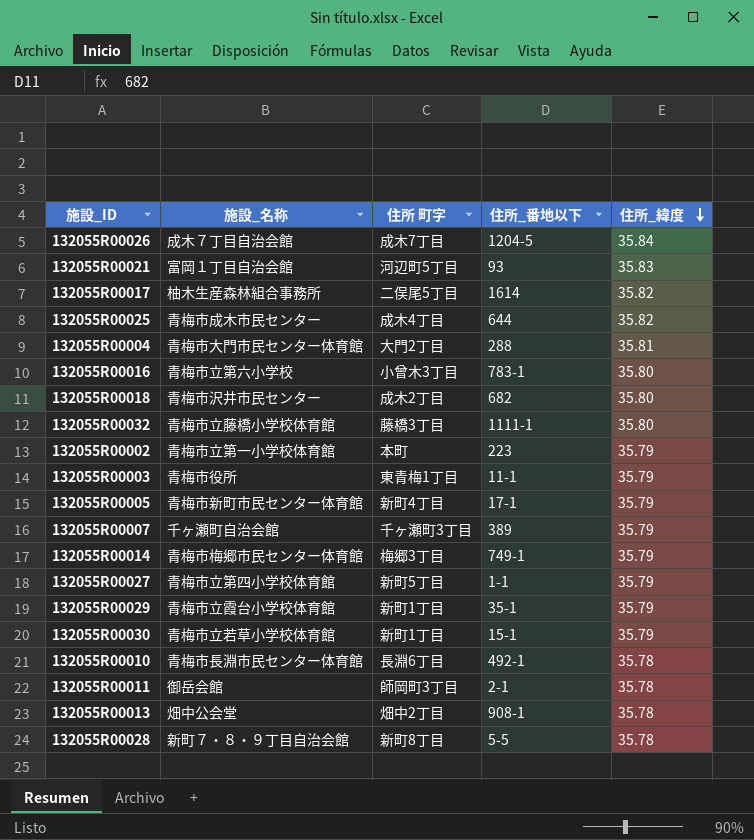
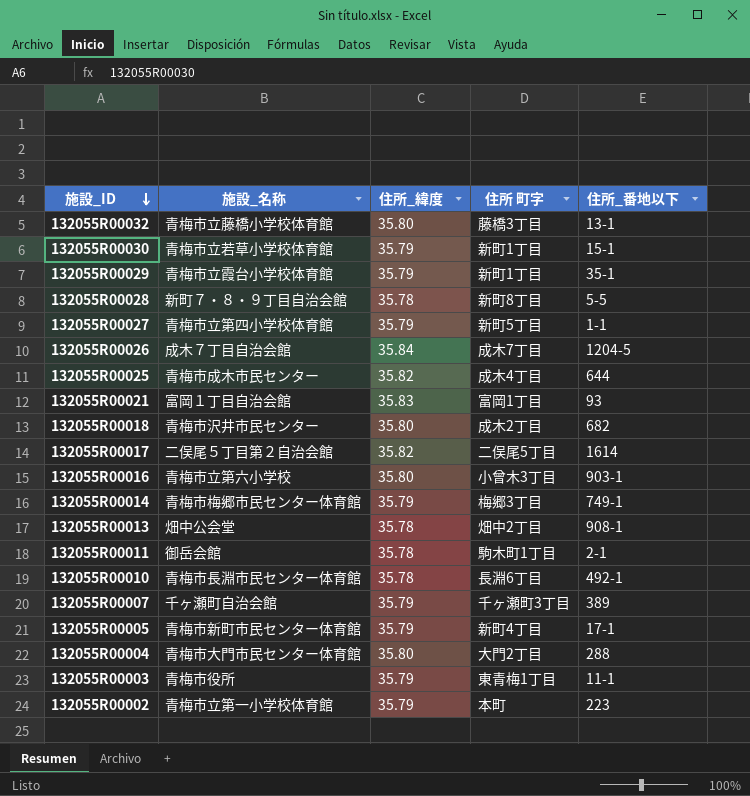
row order: 住所_緯度 descending -> 施設_ID descending
column 住所_緯度 | position: 5 -> 3
132055R00032 | 住所_番地以下: 1111-1 -> 13-1
132055R00021 | 住所 町字: 河辺町5丁目 -> 富岡1丁目
132055R00017 | 施設_名称: 柚木生産森林組合事務所 -> 二俣尾５丁目第２自治会館
132055R00016 | 住所_番地以下: 783-1 -> 903-1
132055R00011 | 住所 町字: 師岡町3丁目 -> 駒木町1丁目
132055R00004 | 住所_緯度: 35.81 -> 35.80

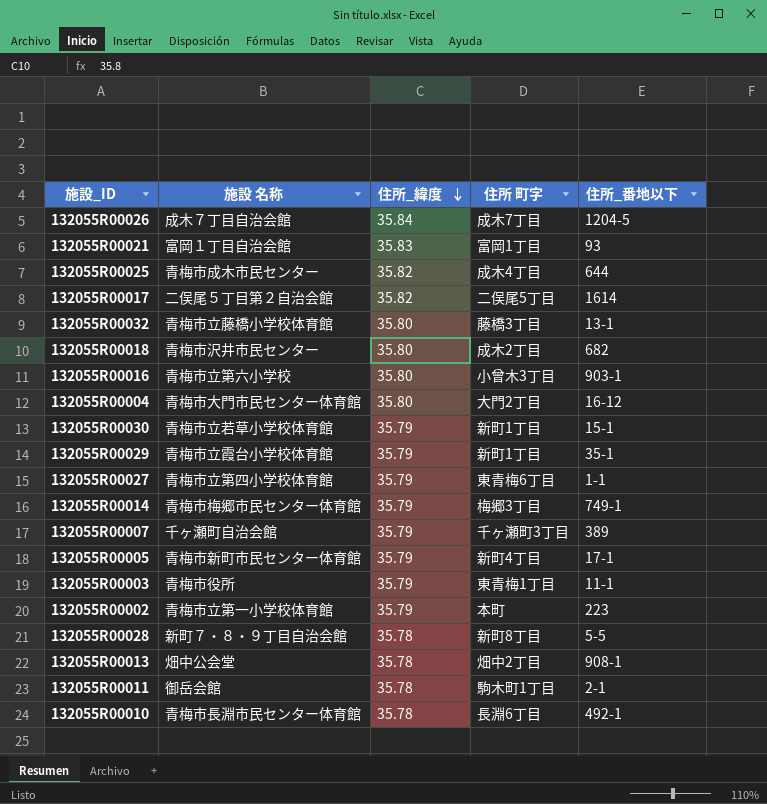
row order: 施設_ID descending -> 住所_緯度 descending
column name: 施設_名称 -> 施設 名称
132055R00004 | 住所_番地以下: 288 -> 16-12
132055R00027 | 住所 町字: 新町5丁目 -> 東青梅6丁目

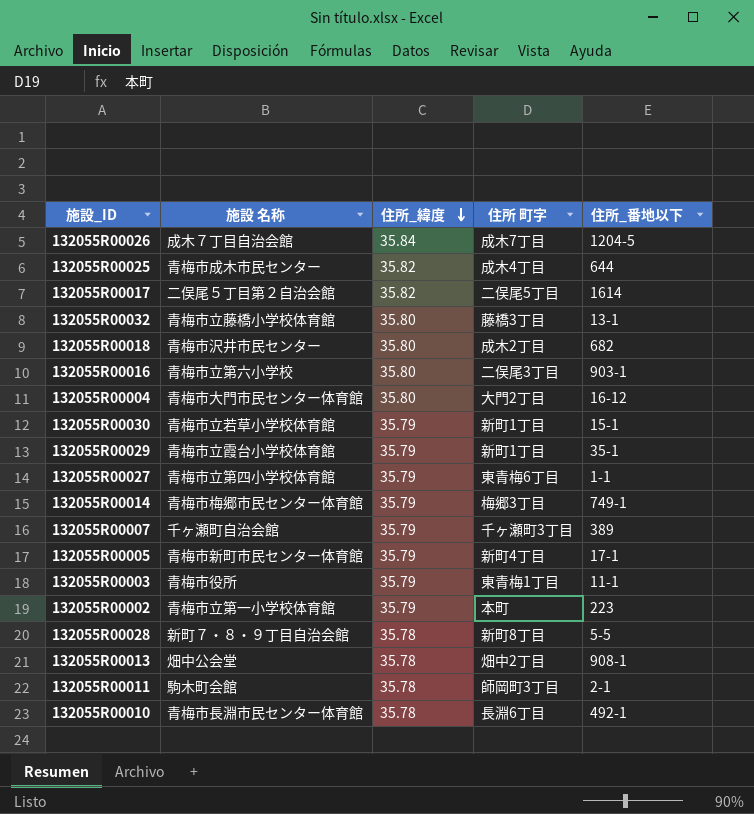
row 132055R00021: 富岡１丁目自治会館 | 35.83 | 富岡1丁目 | 93 -> none
132055R00016 | 住所 町字: 小曾木3丁目 -> 二俣尾3丁目
132055R00011 | 施設 名称: 御岳会館 -> 駒木町会館
132055R00011 | 住所 町字: 駒木町1丁目 -> 師岡町3丁目

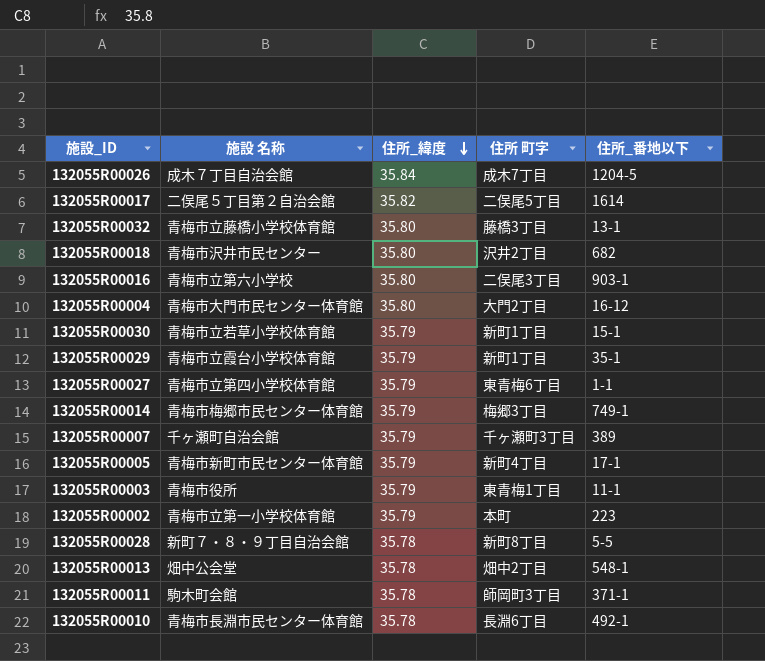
row 132055R00025: 青梅市成木市民センター | 35.82 | 成木4丁目 | 644 -> none
132055R00018 | 住所 町字: 成木2丁目 -> 沢井2丁目
132055R00013 | 住所_番地以下: 908-1 -> 548-1
132055R00011 | 住所_番地以下: 2-1 -> 371-1

